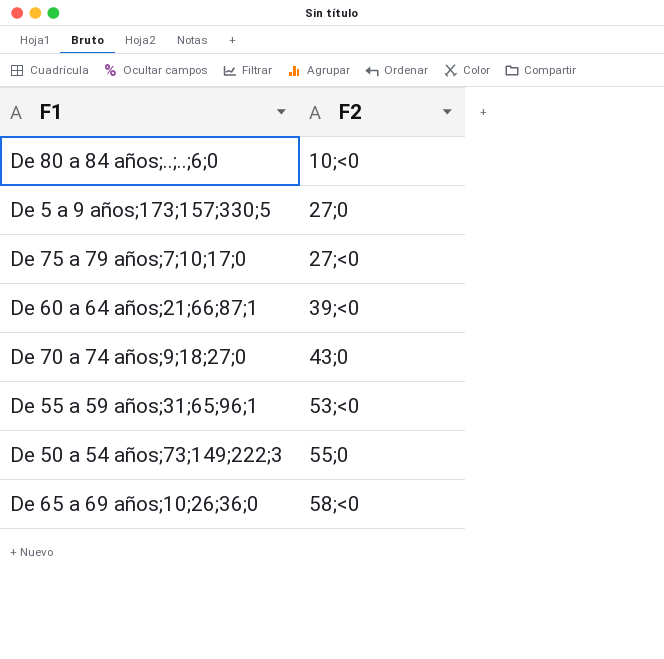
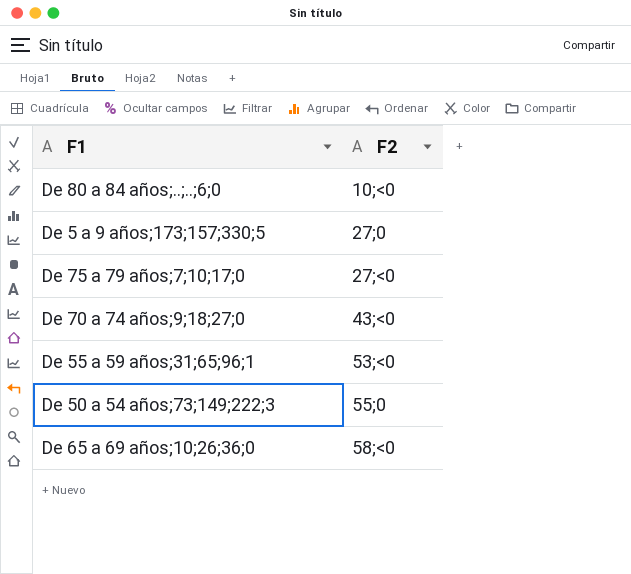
row De 60 a 64 años;21;66;87;1: 39;<0 -> none
De 70 a 74 años;9;18;27;0 | F2: 43;0 -> 43;<0

